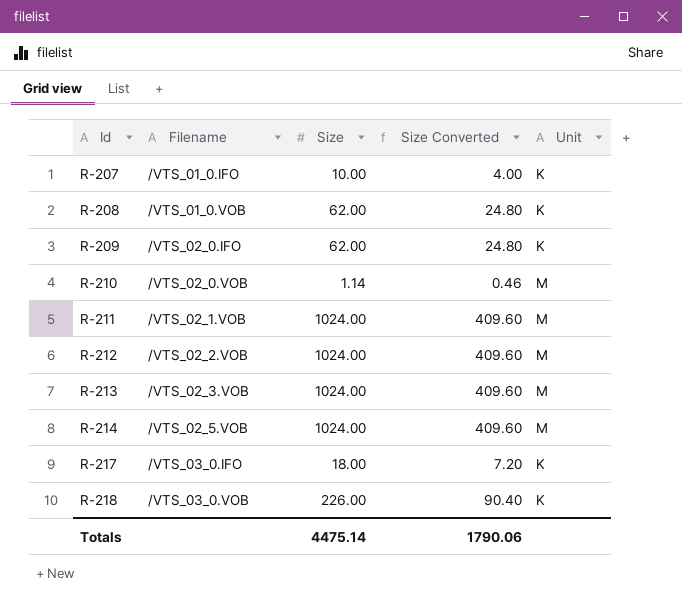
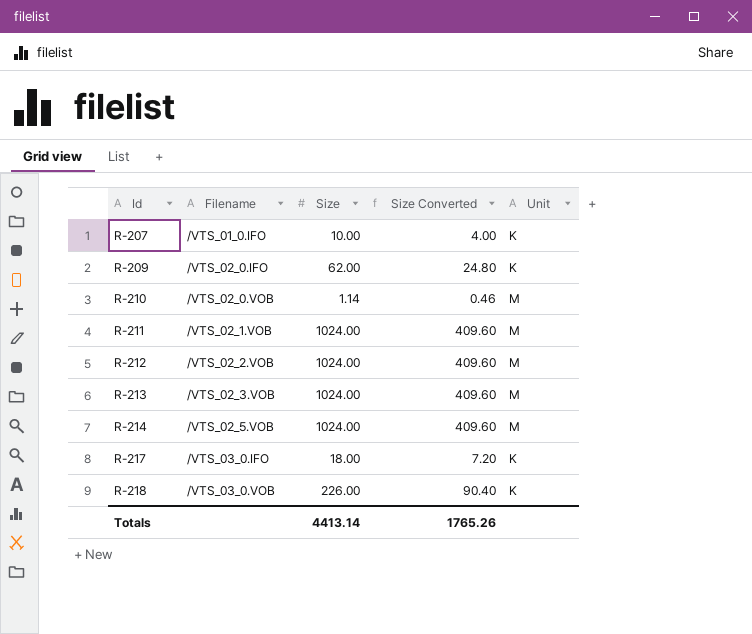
row R-208: /VTS_01_0.VOB | 62.00 | 24.80 | K -> none
Totals | Size: 4475.14 -> 4413.14
Totals | Size Converted: 1790.06 -> 1765.26

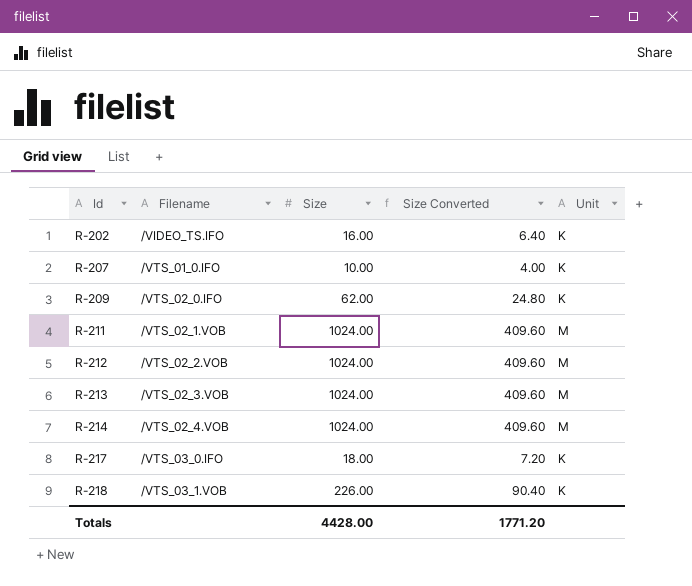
row R-210: /VTS_02_0.VOB | 1.14 | 0.46 | M -> none
row R-202: none -> /VIDEO_TS.IFO | 16.00 | 6.40 | K
R-214 | Filename: /VTS_02_5.VOB -> /VTS_02_4.VOB
R-218 | Filename: /VTS_03_0.VOB -> /VTS_03_1.VOB
Totals | Size: 4413.14 -> 4428.00
Totals | Size Converted: 1765.26 -> 1771.20

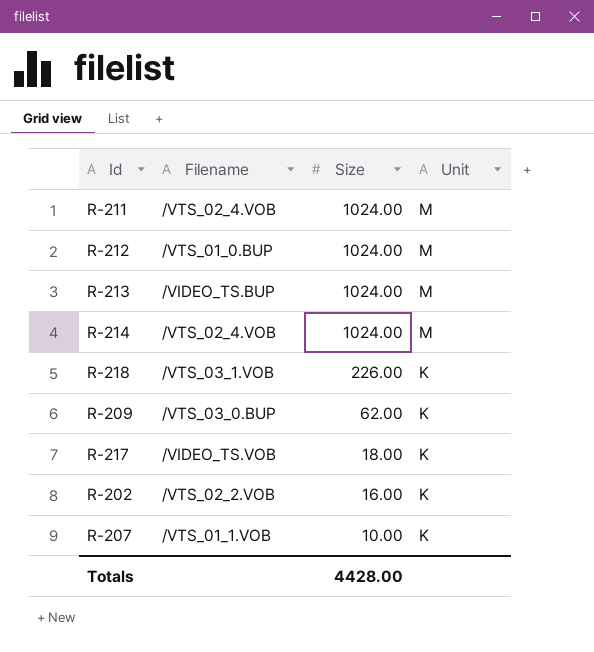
row order: Id ascending -> Size descending
column Size Converted | formula: [Size] * 0.4 -> none
R-211 | Filename: /VTS_02_1.VOB -> /VTS_02_4.VOB
R-212 | Filename: /VTS_02_2.VOB -> /VTS_01_0.BUP
R-213 | Filename: /VTS_02_3.VOB -> /VIDEO_TS.BUP
R-209 | Filename: /VTS_02_0.IFO -> /VTS_03_0.BUP
R-217 | Filename: /VTS_03_0.IFO -> /VIDEO_TS.VOB
R-202 | Filename: /VIDEO_TS.IFO -> /VTS_02_2.VOB
R-207 | Filename: /VTS_01_0.IFO -> /VTS_01_1.VOB

